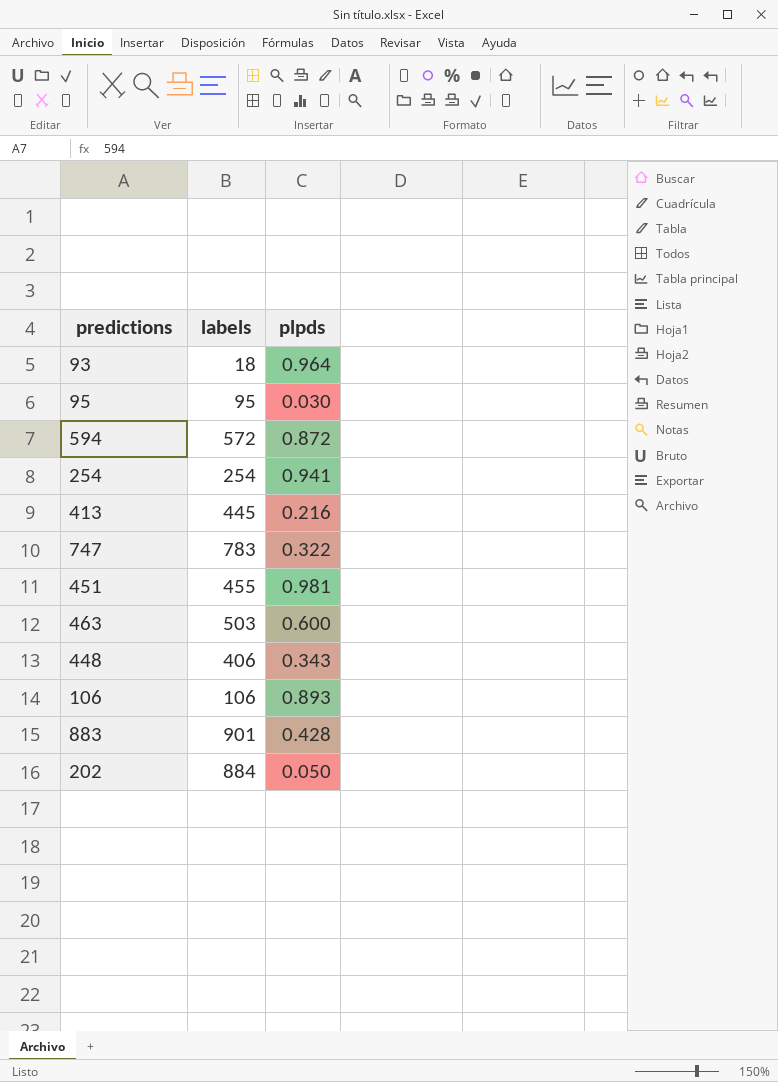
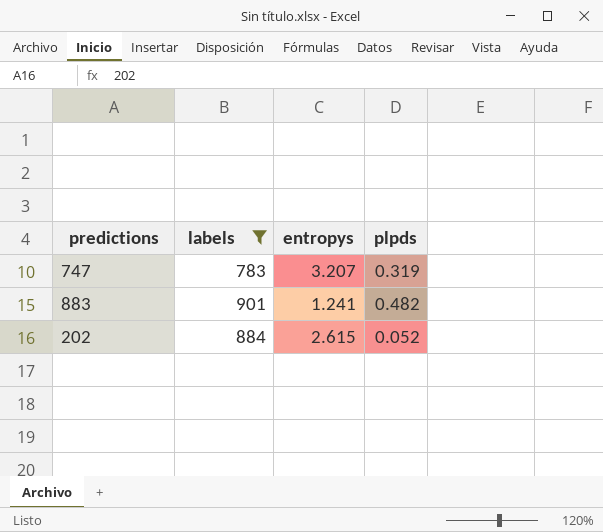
filter: none -> labels >= 783
column entropys | position: none -> 3
747 | plpds: 0.322 -> 0.319
883 | plpds: 0.428 -> 0.482
202 | plpds: 0.050 -> 0.052

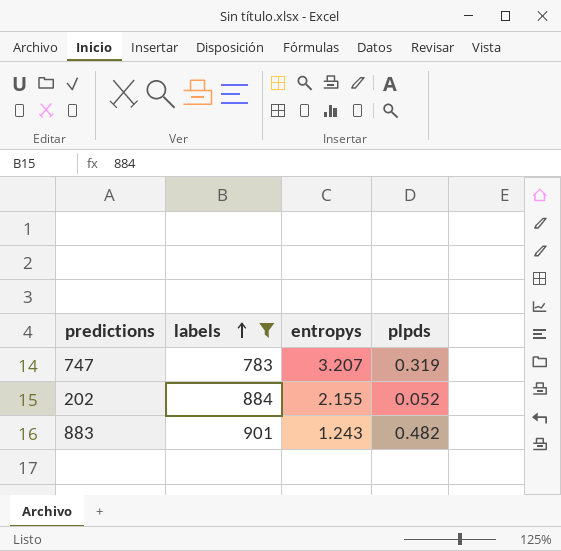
row order: none -> labels ascending
202 | entropys: 2.615 -> 2.155
883 | entropys: 1.241 -> 1.243

